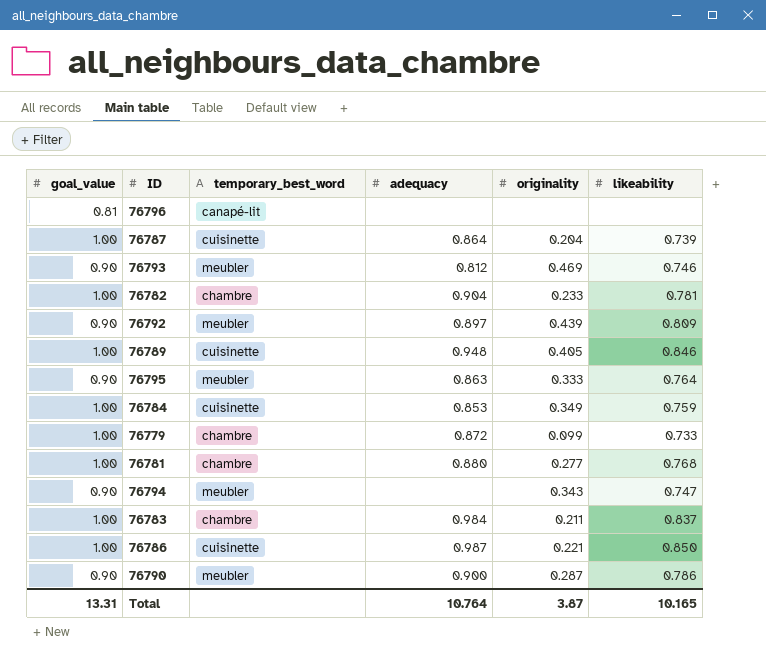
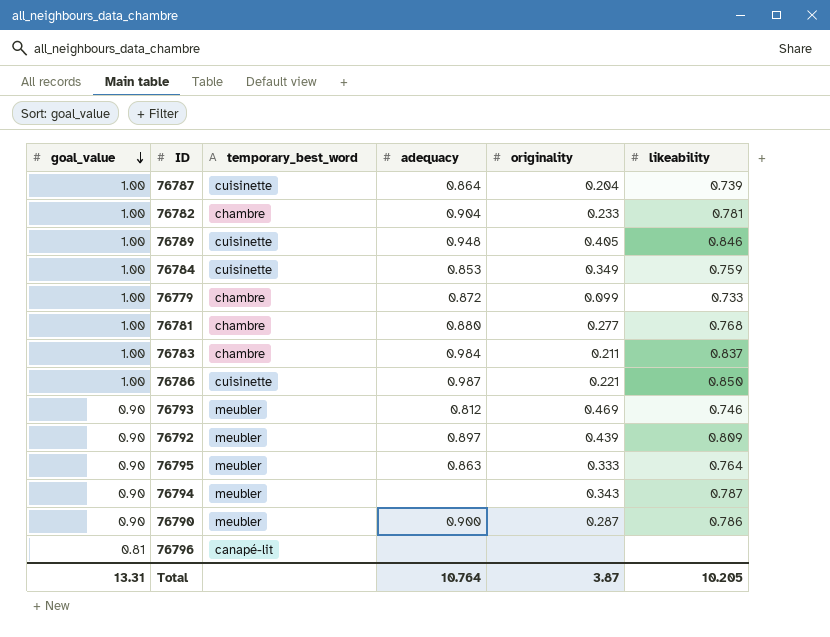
row order: none -> goal_value descending
76794 | likeability: 0.747 -> 0.787
Total | likeability: 10.165 -> 10.205

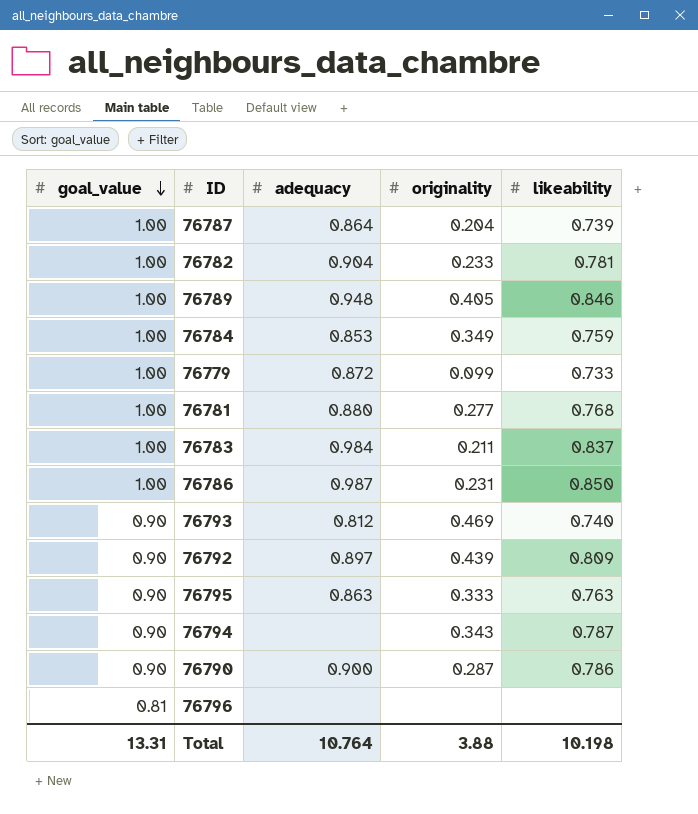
column temporary_best_word | position: 3 -> none
76786 | originality: 0.221 -> 0.231
76793 | likeability: 0.746 -> 0.740
76795 | likeability: 0.764 -> 0.763
Total | originality: 3.87 -> 3.88
Total | likeability: 10.205 -> 10.198

